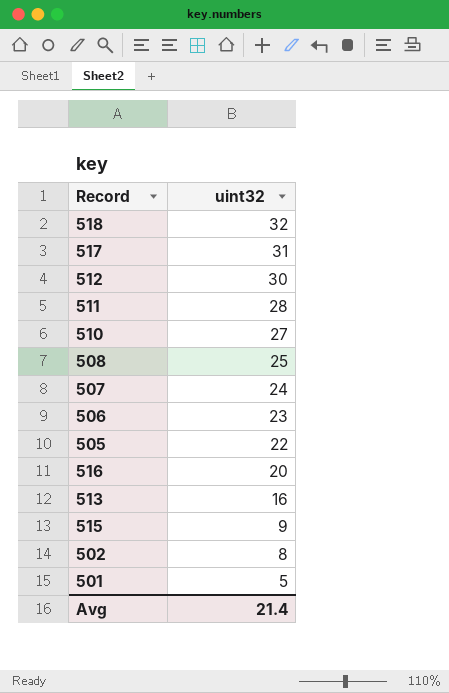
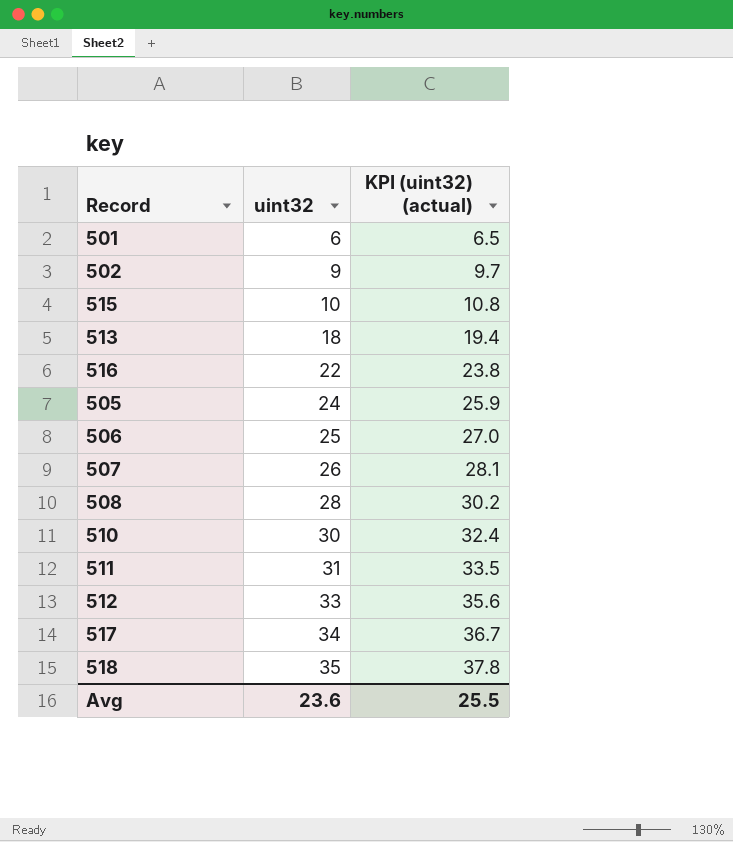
row order: uint32 descending -> uint32 ascending
column KPI (uint32) (actual) | formula: none -> [uint32] * 1.08
501 | uint32: 5 -> 6
502 | uint32: 8 -> 9
515 | uint32: 9 -> 10
513 | uint32: 16 -> 18
516 | uint32: 20 -> 22
505 | uint32: 22 -> 24
506 | uint32: 23 -> 25
507 | uint32: 24 -> 26
508 | uint32: 25 -> 28
510 | uint32: 27 -> 30
511 | uint32: 28 -> 31
512 | uint32: 30 -> 33
517 | uint32: 31 -> 34
518 | uint32: 32 -> 35
Avg | uint32: 21.4 -> 23.6

